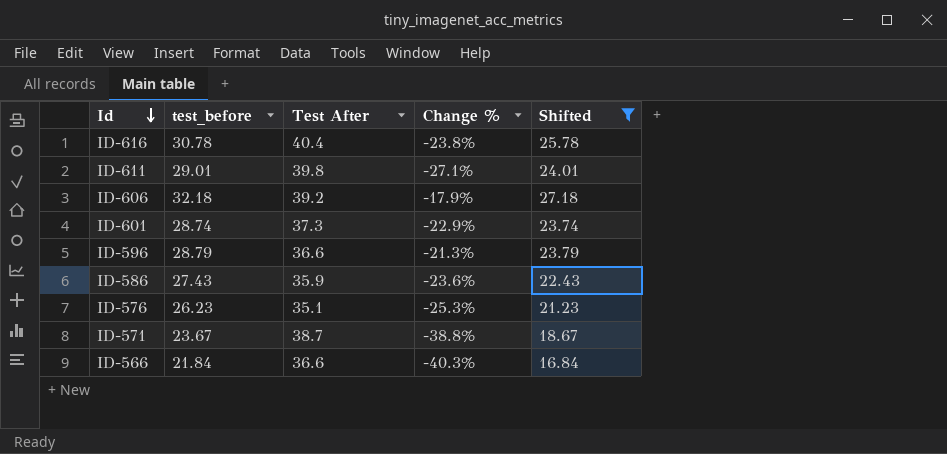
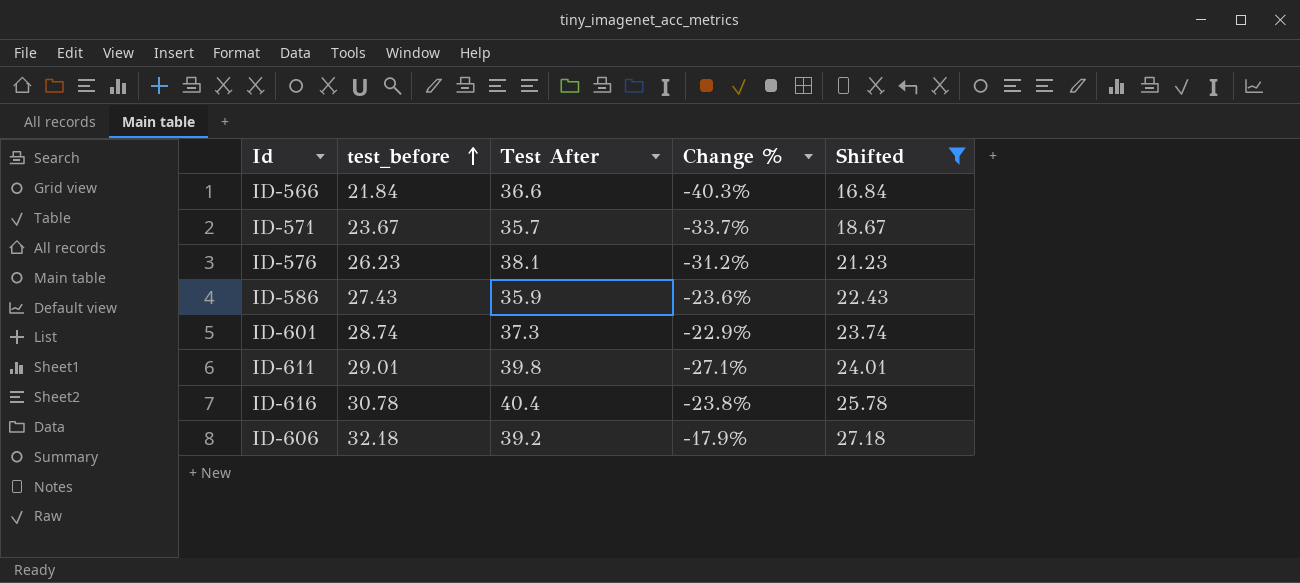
row order: Id descending -> test_before ascending
row ID-596: 28.79 | 36.6 | -21.3% | 23.79 -> none
ID-571 | Test After: 38.7 -> 35.7
ID-571 | Change %: -38.8% -> -33.7%
ID-576 | Test After: 35.1 -> 38.1
ID-576 | Change %: -25.3% -> -31.2%

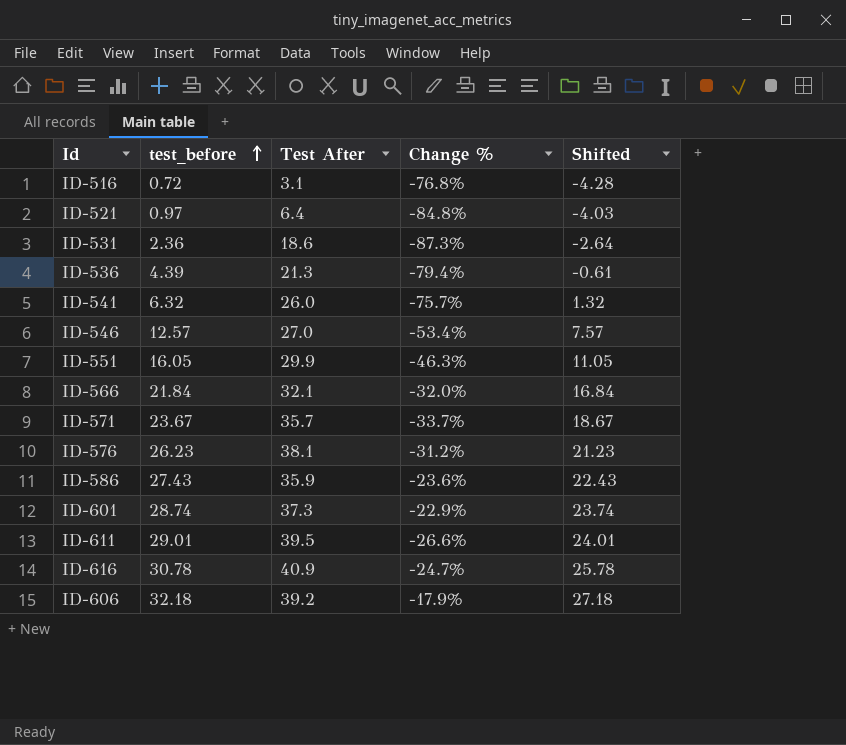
filter: Shifted >= 16.84 -> none
ID-566 | Test After: 36.6 -> 32.1
ID-566 | Change %: -40.3% -> -32.0%
ID-611 | Test After: 39.8 -> 39.5
ID-611 | Change %: -27.1% -> -26.6%
ID-616 | Test After: 40.4 -> 40.9
ID-616 | Change %: -23.8% -> -24.7%

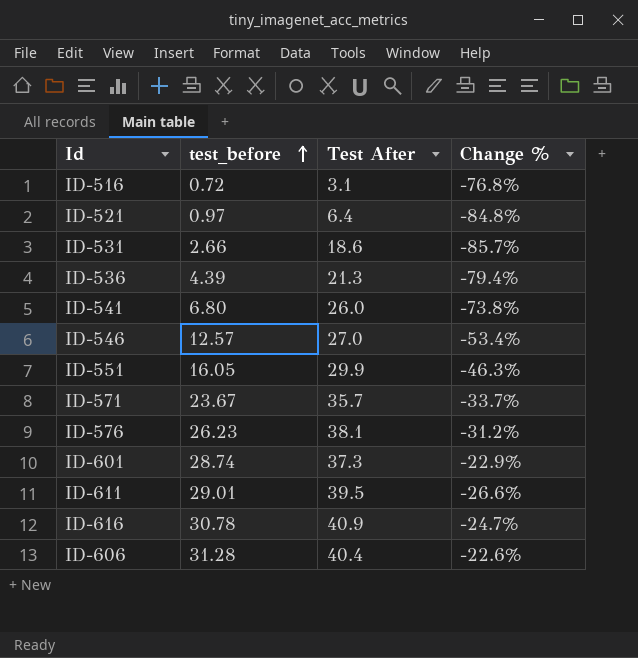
column Shifted | formula: [test_before] - 5 -> none
row ID-566: 21.84 | 32.1 | -32.0% | 16.84 -> none
row ID-586: 27.43 | 35.9 | -23.6% | 22.43 -> none
ID-531 | test_before: 2.36 -> 2.66
ID-531 | Change %: -87.3% -> -85.7%
ID-541 | test_before: 6.32 -> 6.80
ID-541 | Change %: -75.7% -> -73.8%
ID-606 | test_before: 32.18 -> 31.28
ID-606 | Test After: 39.2 -> 40.4
ID-606 | Change %: -17.9% -> -22.6%

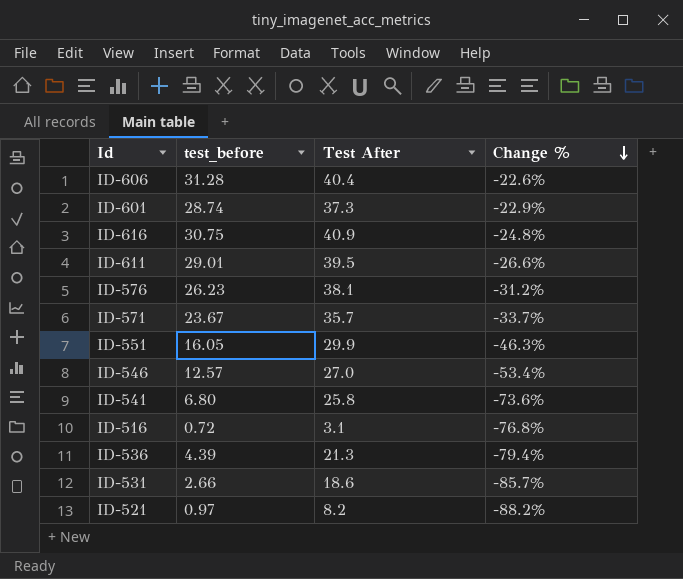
row order: test_before ascending -> Change % descending
ID-616 | test_before: 30.78 -> 30.75
ID-616 | Change %: -24.7% -> -24.8%
ID-541 | Test After: 26.0 -> 25.8
ID-541 | Change %: -73.8% -> -73.6%
ID-521 | Test After: 6.4 -> 8.2
ID-521 | Change %: -84.8% -> -88.2%

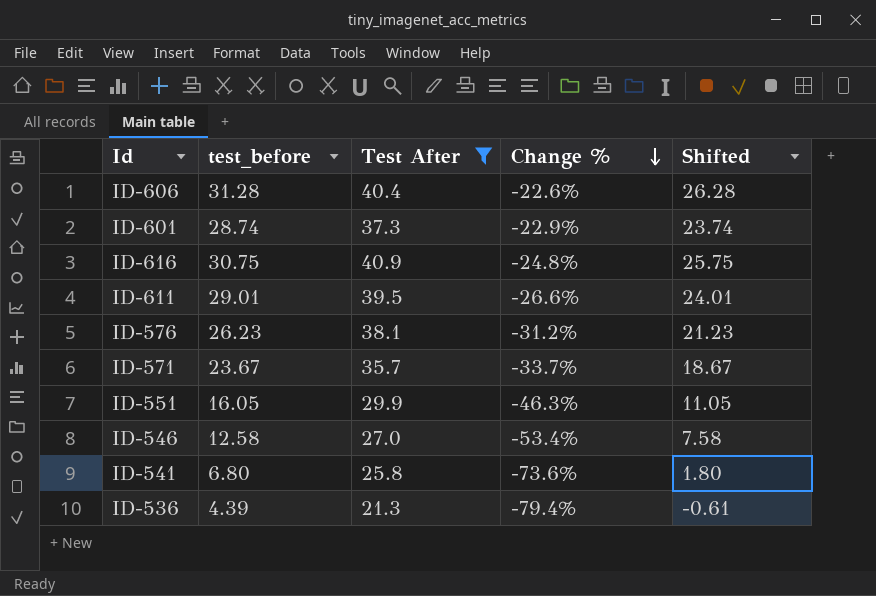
filter: none -> Test After >= 21.3
column Shifted | formula: none -> [test_before] - 5
ID-546 | test_before: 12.57 -> 12.58

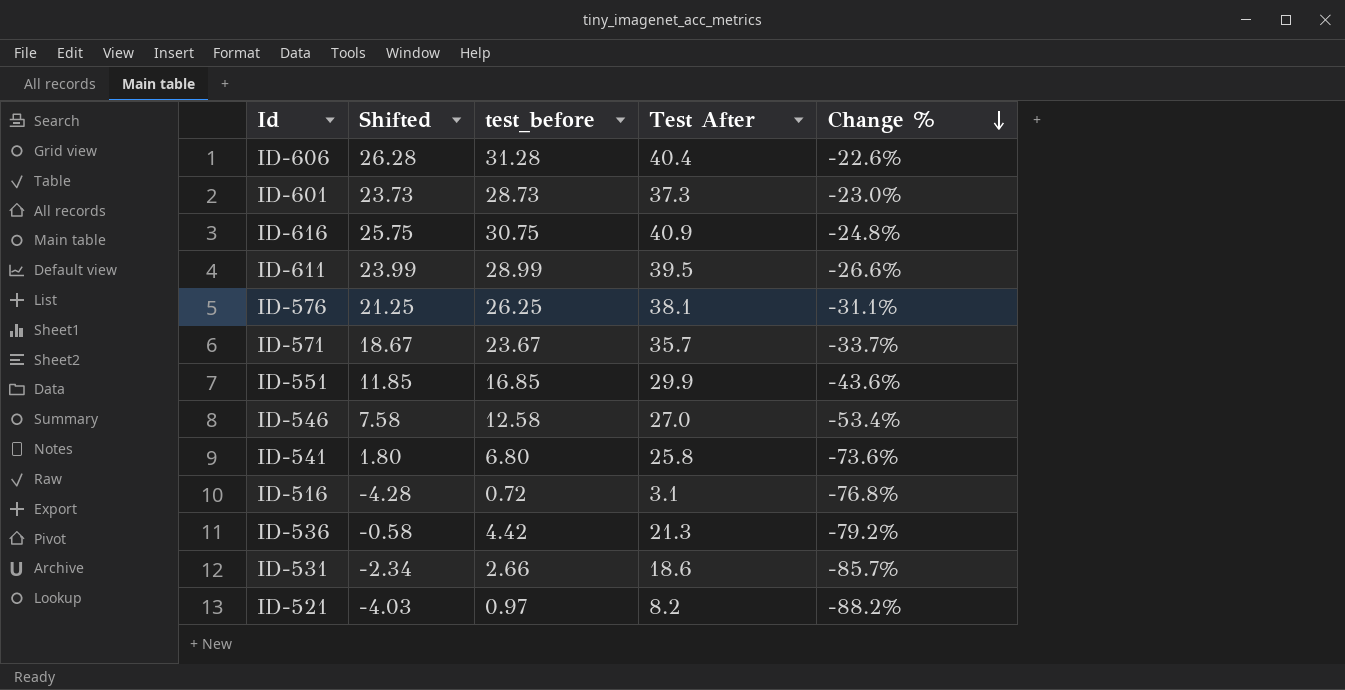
filter: Test After >= 21.3 -> none
column Shifted | position: 5 -> 2
ID-601 | Shifted: 23.74 -> 23.73
ID-601 | test_before: 28.74 -> 28.73
ID-601 | Change %: -22.9% -> -23.0%
ID-611 | Shifted: 24.01 -> 23.99
ID-611 | test_before: 29.01 -> 28.99
ID-576 | Shifted: 21.23 -> 21.25
ID-576 | test_before: 26.23 -> 26.25
ID-576 | Change %: -31.2% -> -31.1%
ID-551 | Shifted: 11.05 -> 11.85
ID-551 | test_before: 16.05 -> 16.85
ID-551 | Change %: -46.3% -> -43.6%
ID-536 | Shifted: -0.61 -> -0.58
ID-536 | test_before: 4.39 -> 4.42
ID-536 | Change %: -79.4% -> -79.2%

